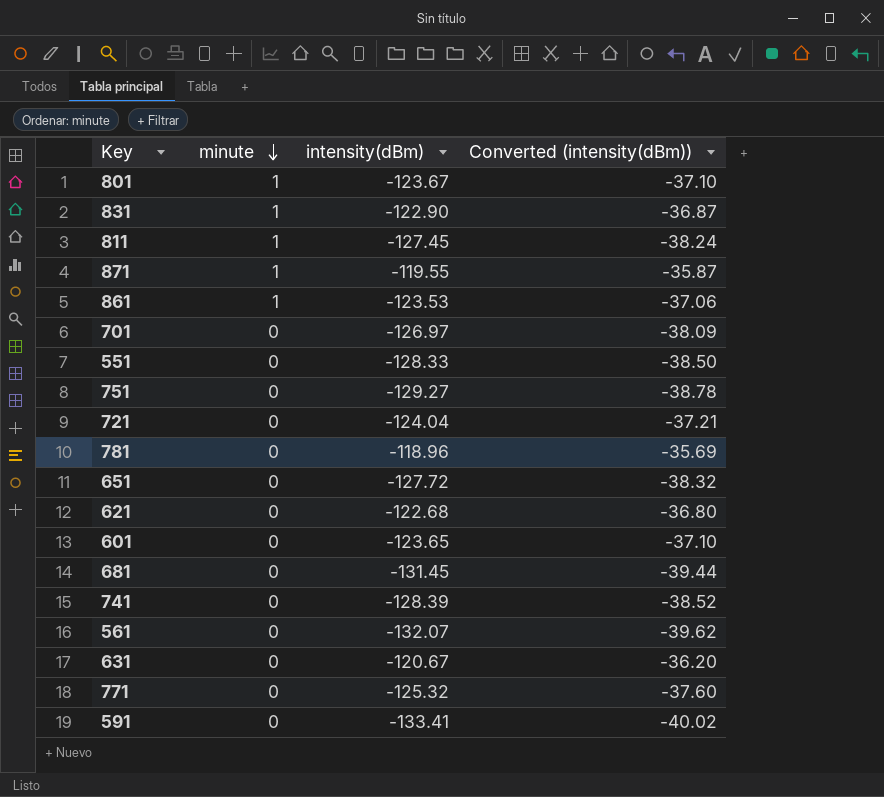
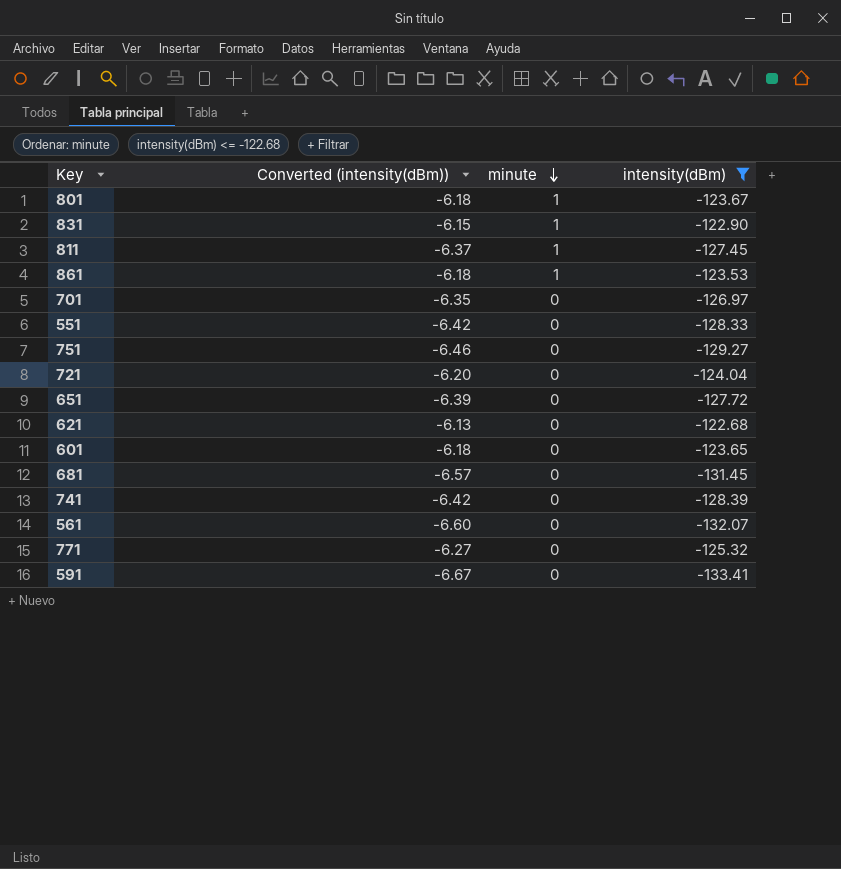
filter: none -> intensity(dBm) <= -122.68
column Converted (intensity(dBm)) | formula: [intensity(dBm)] * 0.3 -> [intensity(dBm)] * 0.05
column Converted (intensity(dBm)) | position: 4 -> 2

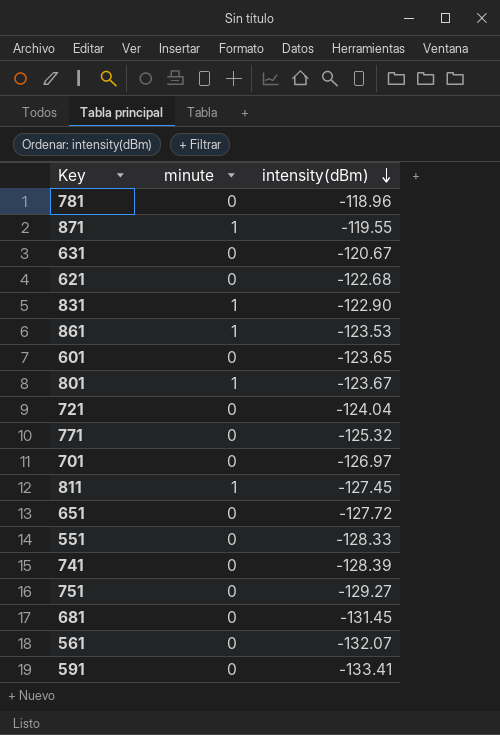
filter: intensity(dBm) <= -122.68 -> none
row order: minute descending -> intensity(dBm) descending
column Converted (intensity(dBm)) | formula: [intensity(dBm)] * 0.05 -> none

